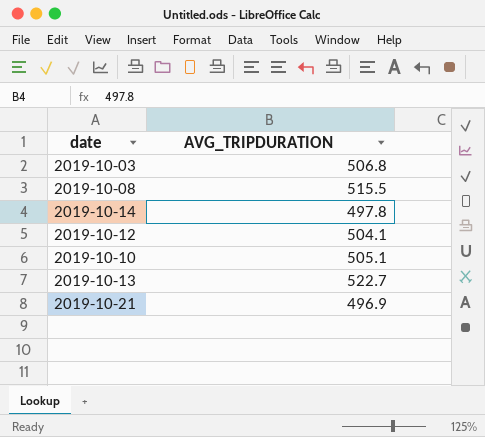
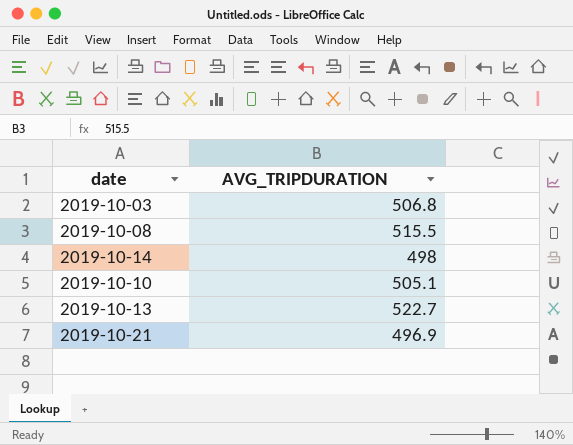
row 2019-10-12: 504.1 -> none
2019-10-14 | AVG_TRIPDURATION: 497.8 -> 498

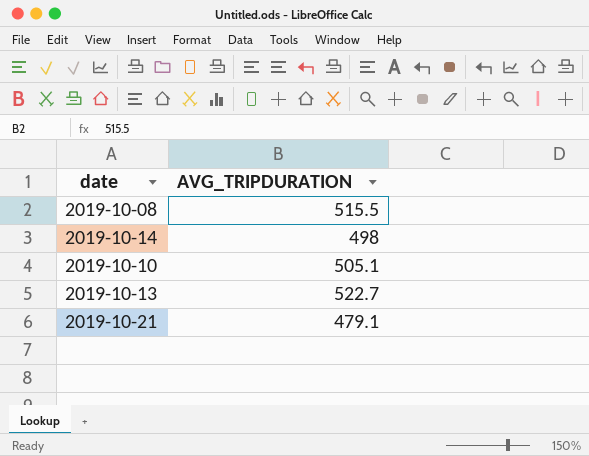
row 2019-10-03: 506.8 -> none
2019-10-21 | AVG_TRIPDURATION: 496.9 -> 479.1

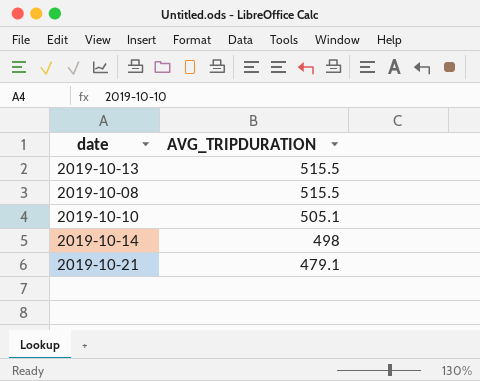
row order: none -> AVG_TRIPDURATION descending
2019-10-13 | AVG_TRIPDURATION: 522.7 -> 515.5

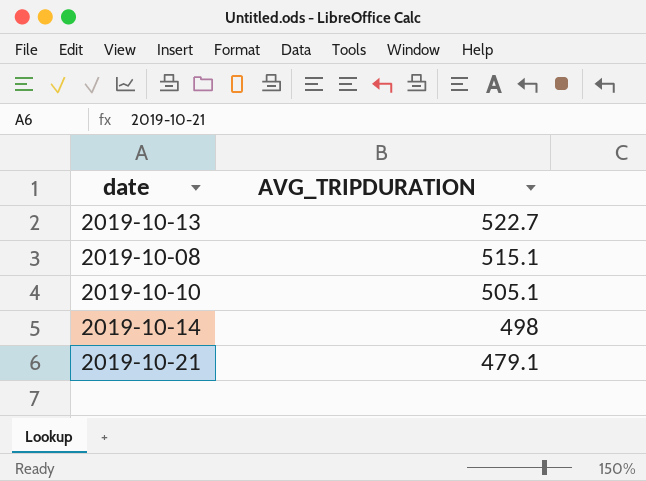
2019-10-13 | AVG_TRIPDURATION: 515.5 -> 522.7
2019-10-08 | AVG_TRIPDURATION: 515.5 -> 515.1

